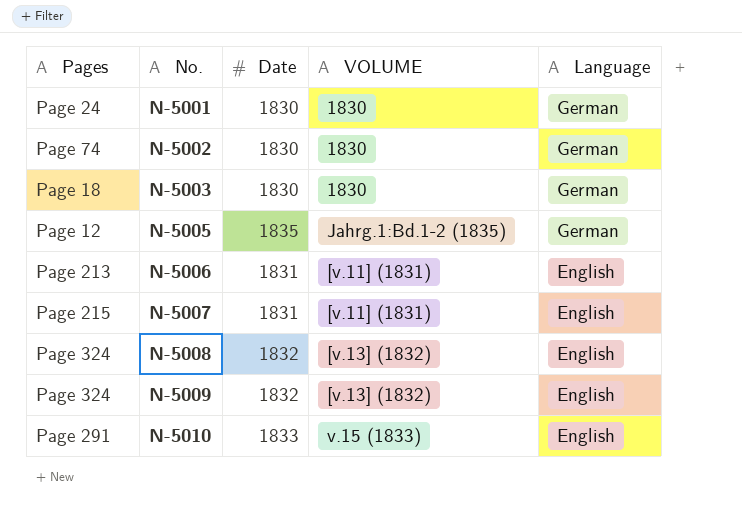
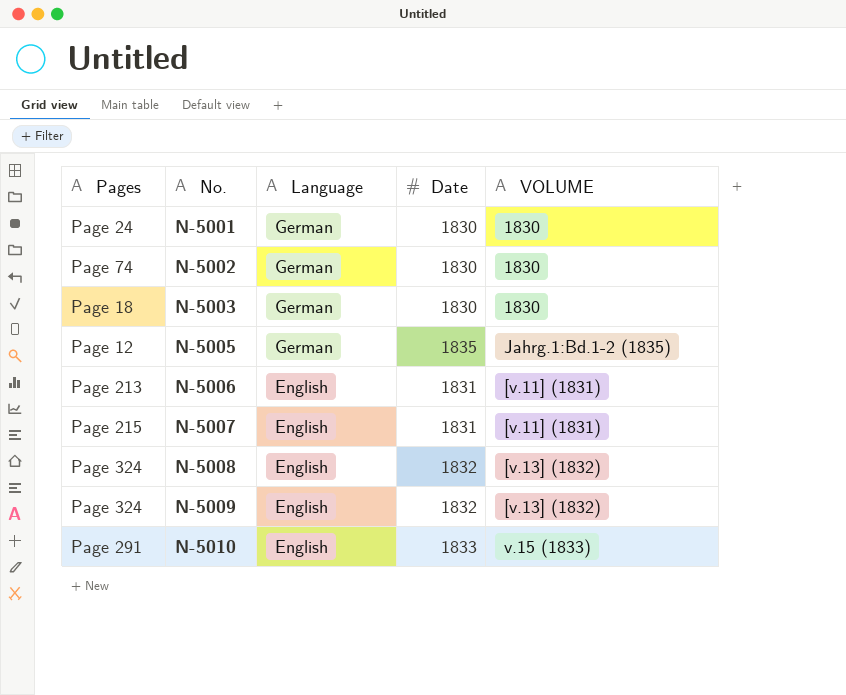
column Language | position: 5 -> 3

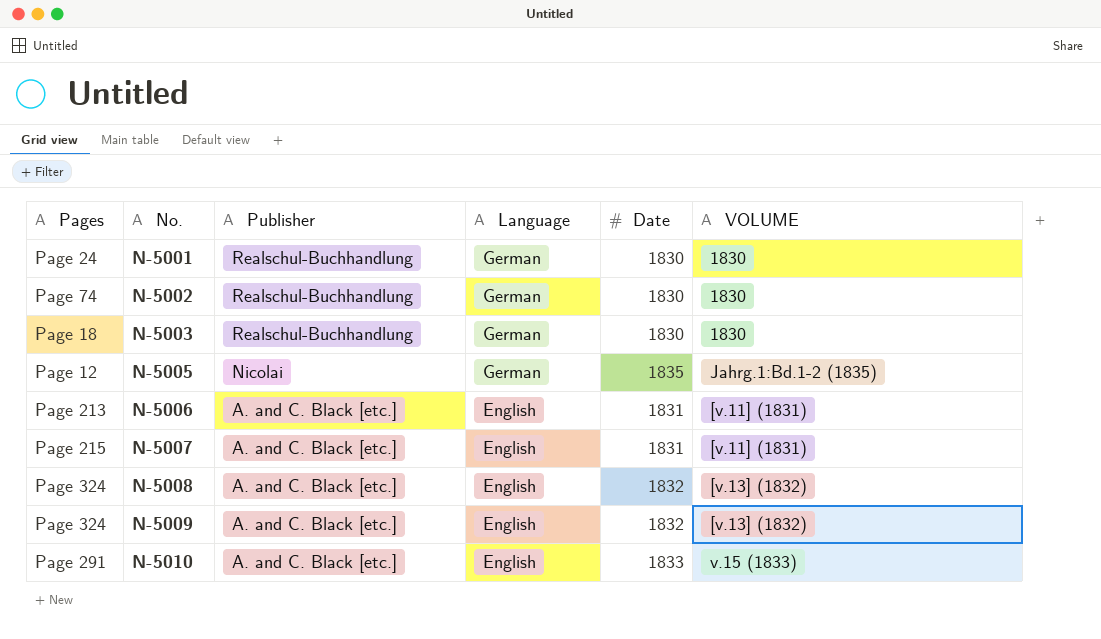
column Publisher | position: none -> 3

